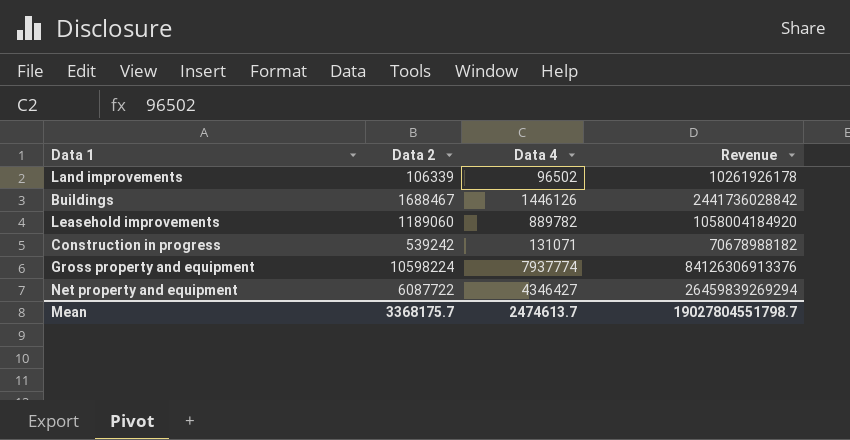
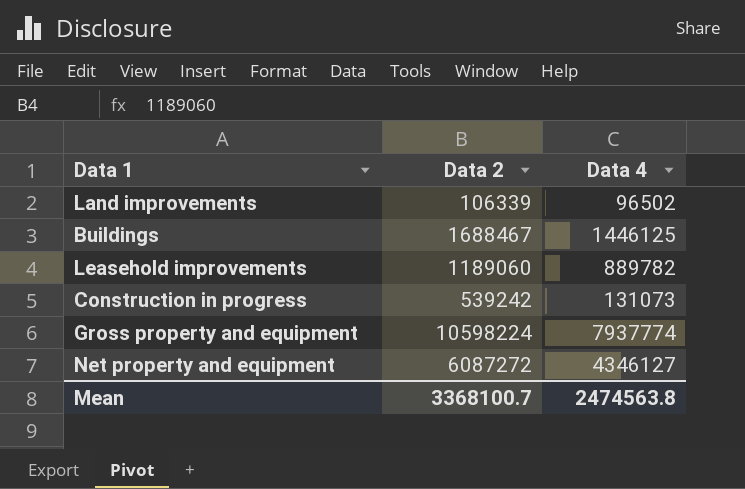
column Revenue | formula: [Data 2] * [Data 4] -> none
Buildings | Data 4: 1446126 -> 1446125
Construction in progress | Data 4: 131071 -> 131073
Net property and equipment | Data 2: 6087722 -> 6087272
Net property and equipment | Data 4: 4346427 -> 4346127
Mean | Data 2: 3368175.7 -> 3368100.7
Mean | Data 4: 2474613.7 -> 2474563.8

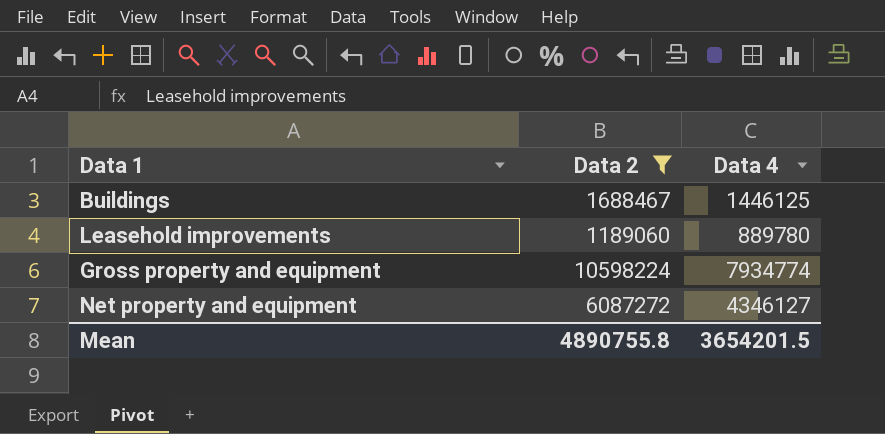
filter: none -> Data 2 >= 1189060
Leasehold improvements | Data 4: 889782 -> 889780
Gross property and equipment | Data 4: 7937774 -> 7934774
Mean | Data 2: 3368100.7 -> 4890755.8
Mean | Data 4: 2474563.8 -> 3654201.5

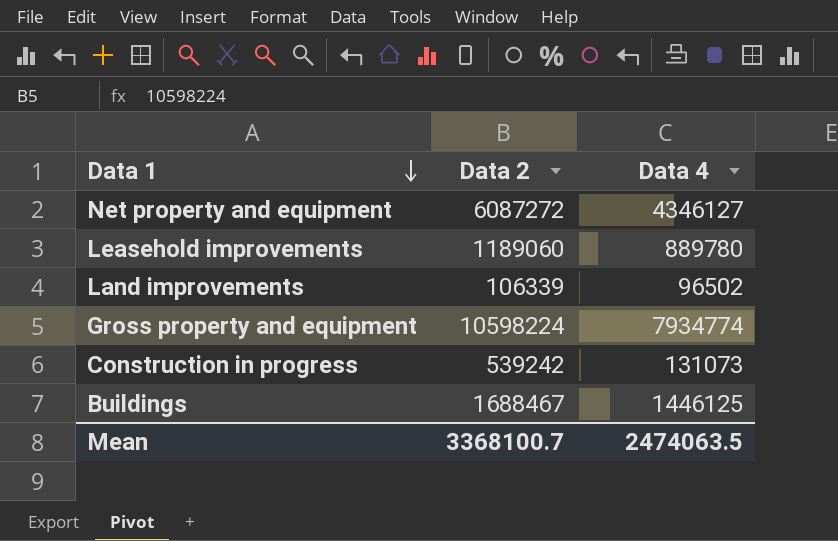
filter: Data 2 >= 1189060 -> none
row order: none -> Data 1 descending
Mean | Data 2: 4890755.8 -> 3368100.7
Mean | Data 4: 3654201.5 -> 2474063.5

